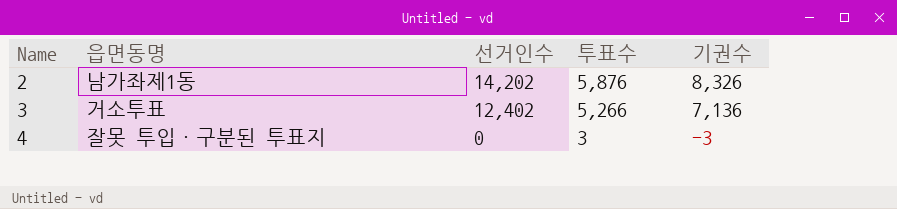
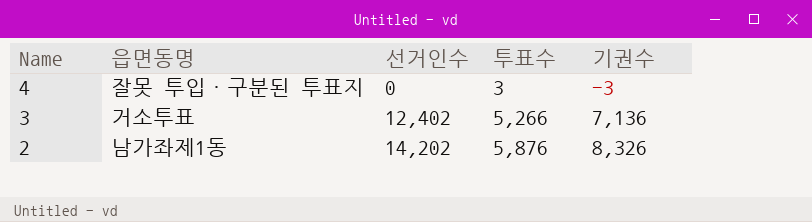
row order: Name ascending -> Name descending

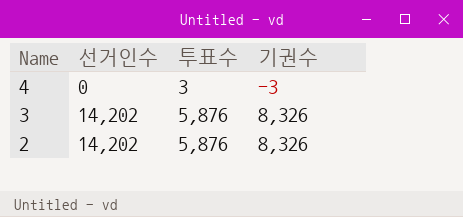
column 읍면동명 | position: 2 -> none
3 | 선거인수: 12,402 -> 14,202
3 | 투표수: 5,266 -> 5,876
3 | 기권수: 7,136 -> 8,326

